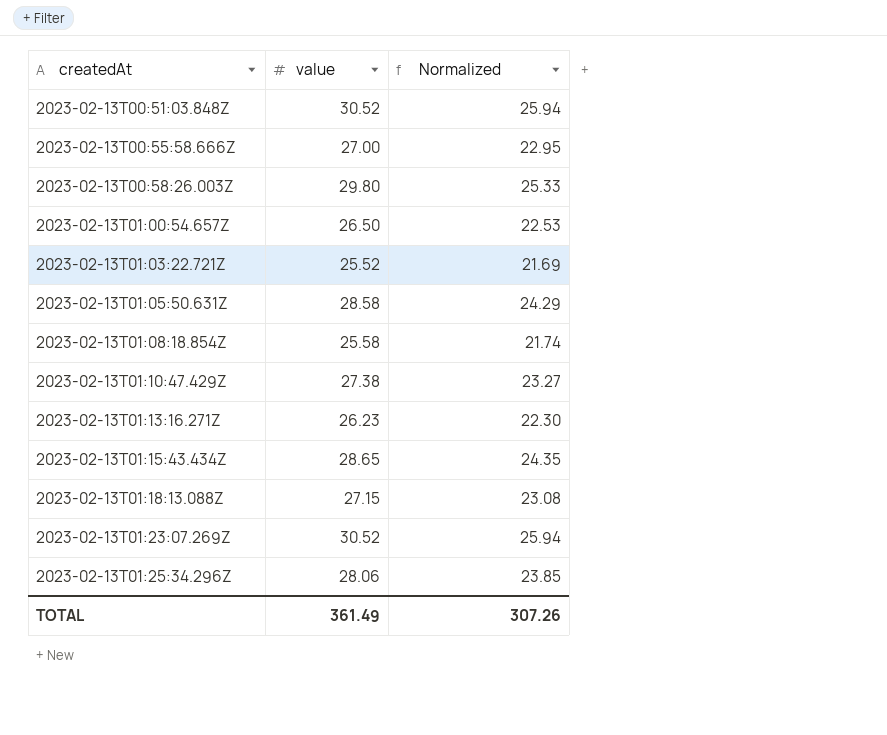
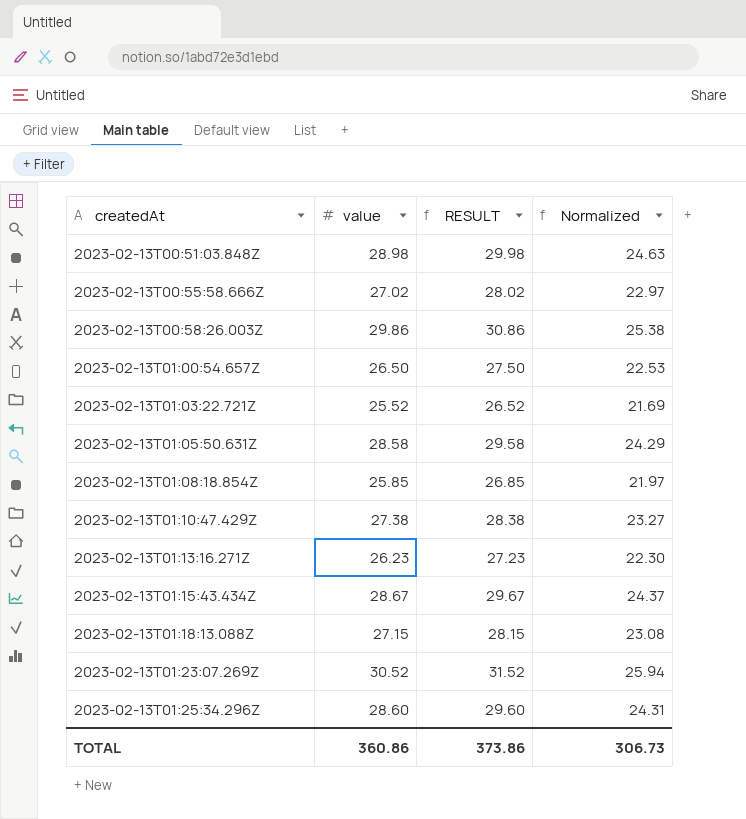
column RESULT | formula: none -> [value] + 1
2023-02-13T00:51:03.848Z | value: 30.52 -> 28.98
2023-02-13T00:51:03.848Z | Normalized: 25.94 -> 24.63
2023-02-13T00:55:58.666Z | value: 27.00 -> 27.02
2023-02-13T00:55:58.666Z | Normalized: 22.95 -> 22.97
2023-02-13T00:58:26.003Z | value: 29.80 -> 29.86
2023-02-13T00:58:26.003Z | Normalized: 25.33 -> 25.38
2023-02-13T01:08:18.854Z | value: 25.58 -> 25.85
2023-02-13T01:08:18.854Z | Normalized: 21.74 -> 21.97
2023-02-13T01:15:43.434Z | value: 28.65 -> 28.67
2023-02-13T01:15:43.434Z | Normalized: 24.35 -> 24.37
2023-02-13T01:25:34.296Z | value: 28.06 -> 28.60
2023-02-13T01:25:34.296Z | Normalized: 23.85 -> 24.31
TOTAL | value: 361.49 -> 360.86
TOTAL | Normalized: 307.26 -> 306.73

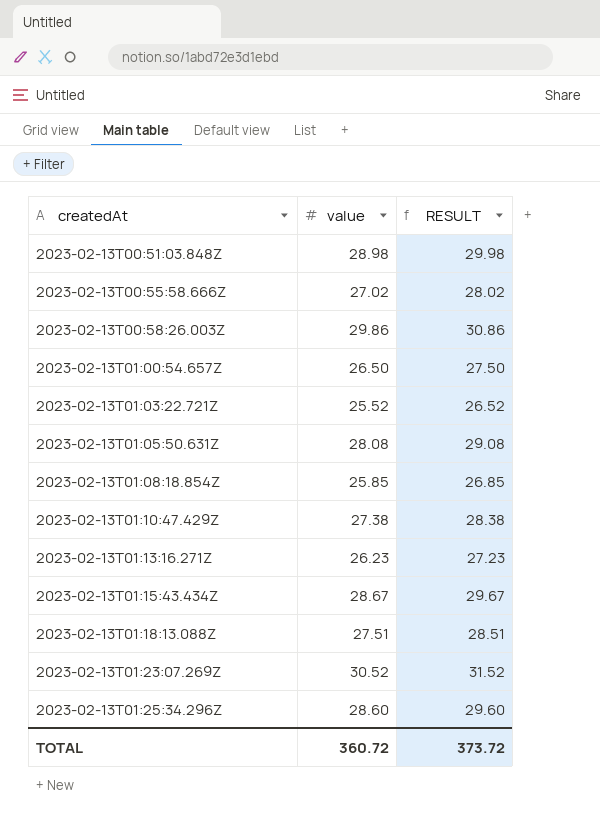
column Normalized | formula: [value] * 0.85 -> none
2023-02-13T01:05:50.631Z | value: 28.58 -> 28.08
2023-02-13T01:05:50.631Z | RESULT: 29.58 -> 29.08
2023-02-13T01:18:13.088Z | value: 27.15 -> 27.51
2023-02-13T01:18:13.088Z | RESULT: 28.15 -> 28.51
TOTAL | value: 360.86 -> 360.72
TOTAL | RESULT: 373.86 -> 373.72

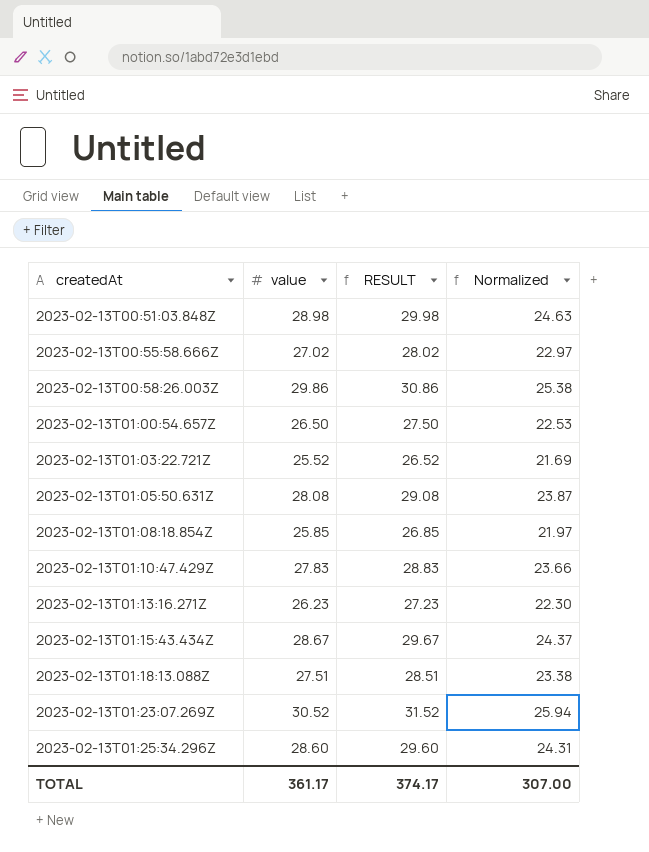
column Normalized | formula: none -> [value] * 0.85
2023-02-13T01:10:47.429Z | value: 27.38 -> 27.83
2023-02-13T01:10:47.429Z | RESULT: 28.38 -> 28.83
TOTAL | value: 360.72 -> 361.17
TOTAL | RESULT: 373.72 -> 374.17

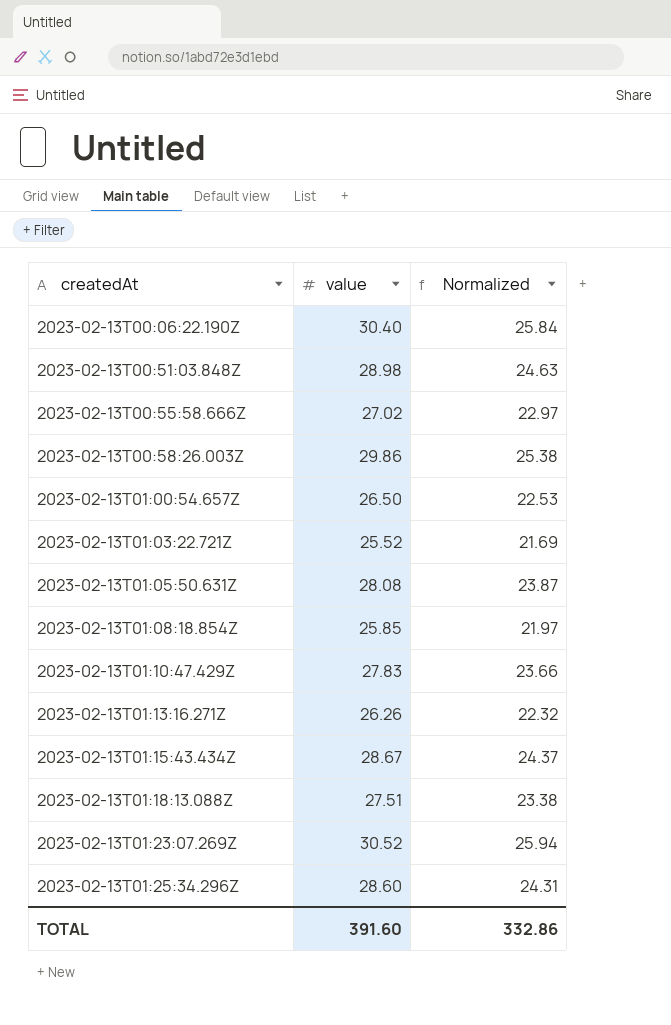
column RESULT | formula: [value] + 1 -> none
row 2023-02-13T00:06:22.190Z: none -> 30.40 | 25.84
2023-02-13T01:13:16.271Z | value: 26.23 -> 26.26
2023-02-13T01:13:16.271Z | Normalized: 22.30 -> 22.32
TOTAL | value: 361.17 -> 391.60
TOTAL | Normalized: 307.00 -> 332.86

